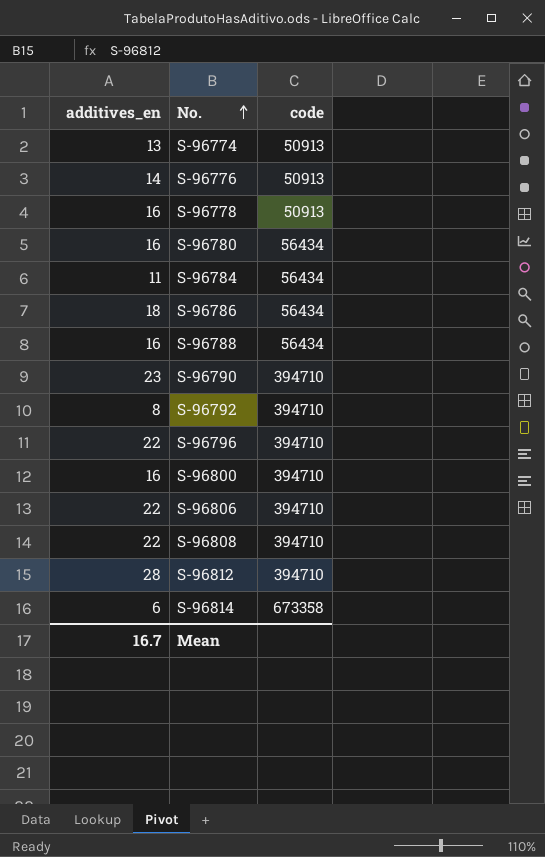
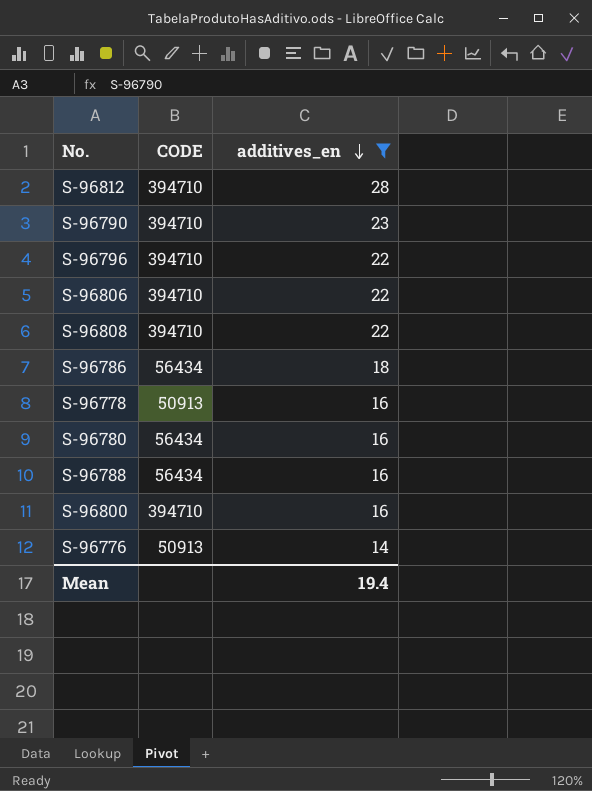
filter: none -> additives_en >= 14
row order: No. ascending -> additives_en descending
column name: code -> CODE
column additives_en | position: 1 -> 3
Mean | additives_en: 16.7 -> 19.4

